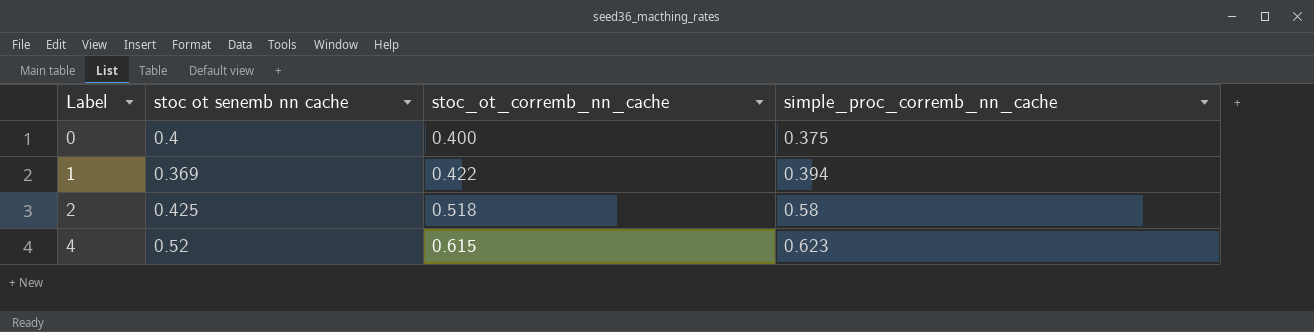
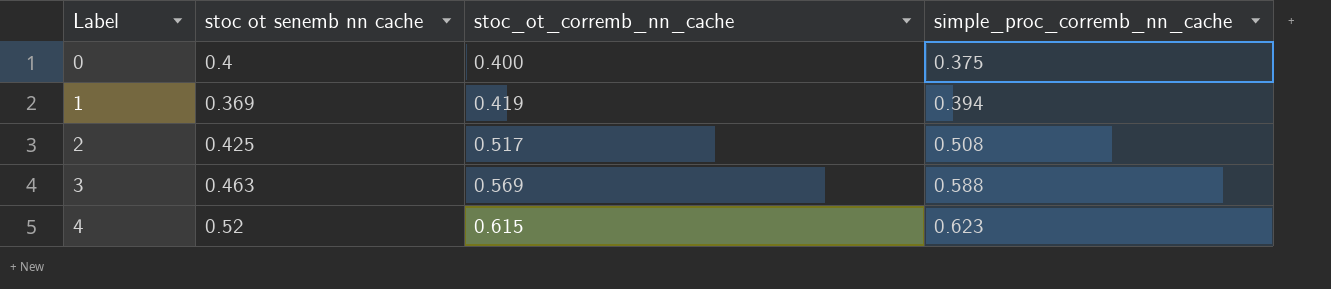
1 | stoc_ot_corremb_nn_cache: 0.422 -> 0.419
2 | stoc_ot_corremb_nn_cache: 0.518 -> 0.517
2 | simple_proc_corremb_nn_cache: 0.58 -> 0.508
row 3: none -> 0.463 | 0.569 | 0.588

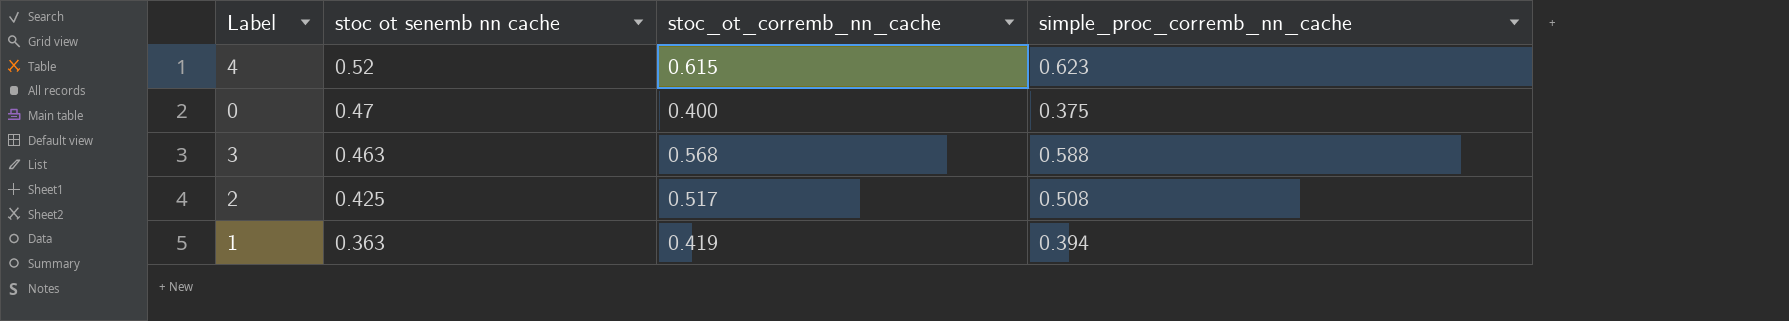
row order: Label ascending -> stoc ot senemb nn cache descending
0 | stoc ot senemb nn cache: 0.4 -> 0.47
3 | stoc_ot_corremb_nn_cache: 0.569 -> 0.568
1 | stoc ot senemb nn cache: 0.369 -> 0.363

